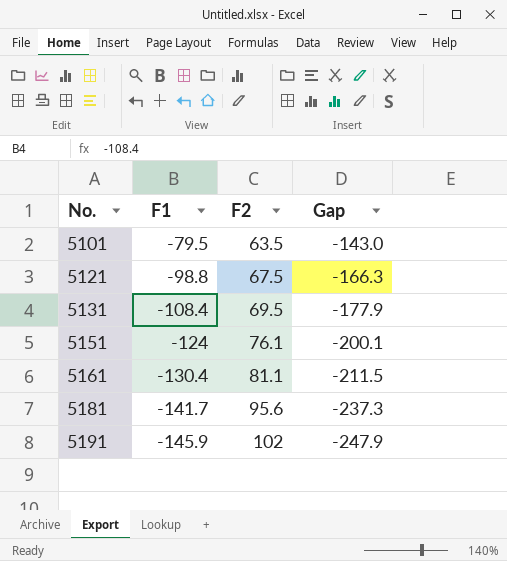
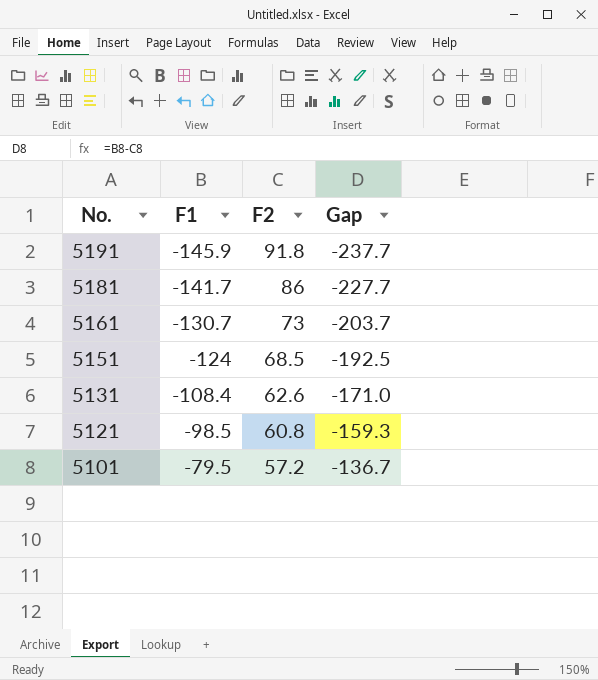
row order: No. ascending -> No. descending
5191 | F2: 102 -> 91.8
5191 | Gap: -247.9 -> -237.7
5181 | F2: 95.6 -> 86
5181 | Gap: -237.3 -> -227.7
5161 | F1: -130.4 -> -130.7
5161 | F2: 81.1 -> 73
5161 | Gap: -211.5 -> -203.7
5151 | F2: 76.1 -> 68.5
5151 | Gap: -200.1 -> -192.5
5131 | F2: 69.5 -> 62.6
5131 | Gap: -177.9 -> -171.0
5121 | F1: -98.8 -> -98.5
5121 | F2: 67.5 -> 60.8
5121 | Gap: -166.3 -> -159.3
5101 | F2: 63.5 -> 57.2
5101 | Gap: -143.0 -> -136.7

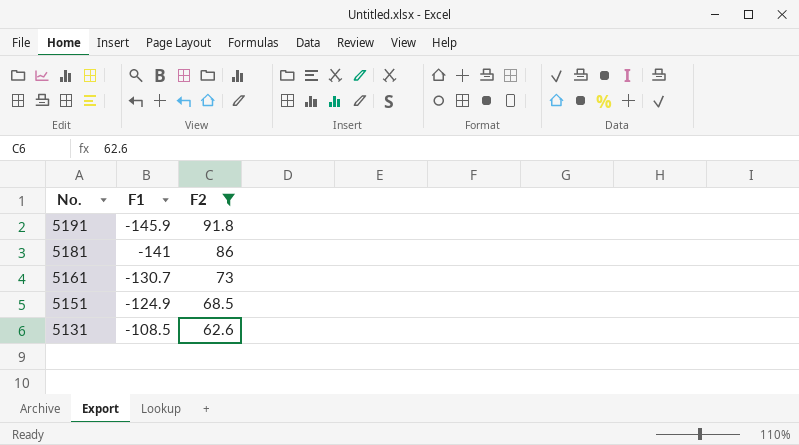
filter: none -> F2 >= 62.6
column Gap | formula: [F1] - [F2] -> none
5181 | F1: -141.7 -> -141
5151 | F1: -124 -> -124.9
5131 | F1: -108.4 -> -108.5

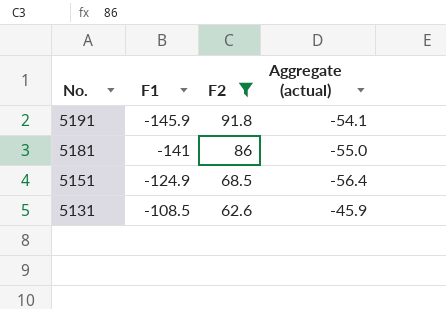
column Aggregate (actual) | formula: none -> [F1] + [F2]
row 5161: -130.7 | 73 -> none

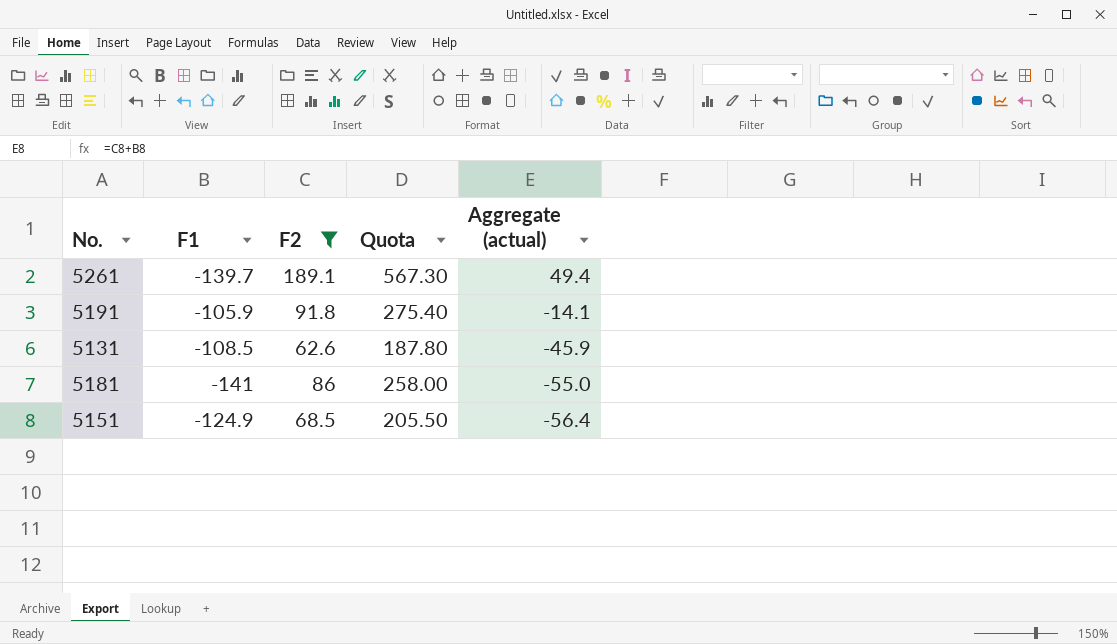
row order: No. descending -> Aggregate (actual) descending
column Quota | formula: none -> [F2] * 3
row 5261: none -> -139.7 | 189.1 | 567.30 | 49.4
5191 | F1: -145.9 -> -105.9
5191 | Aggregate (actual): -54.1 -> -14.1

